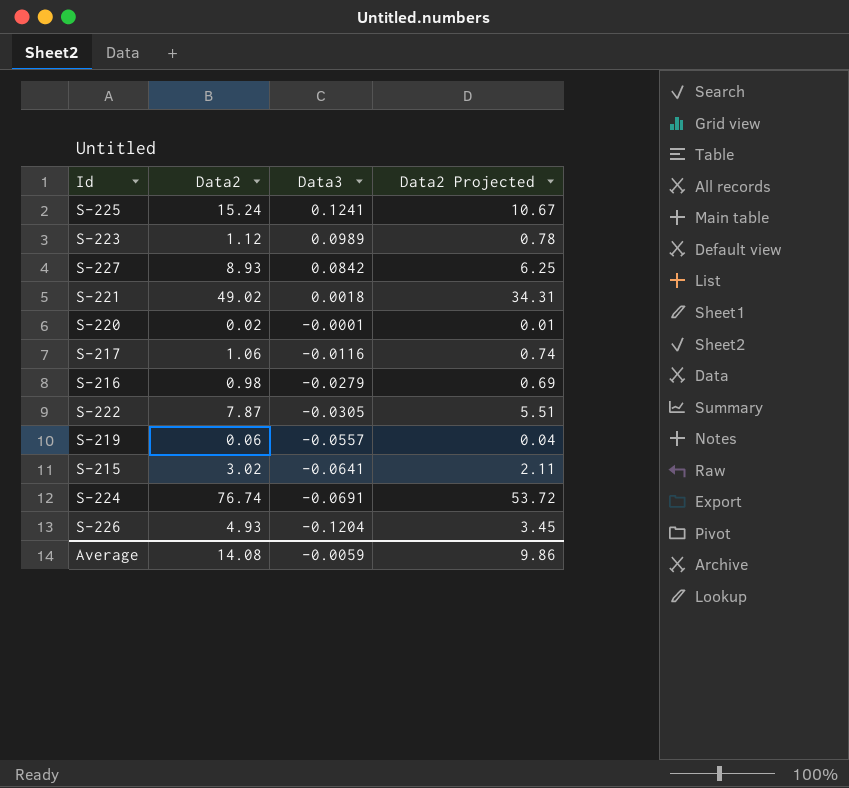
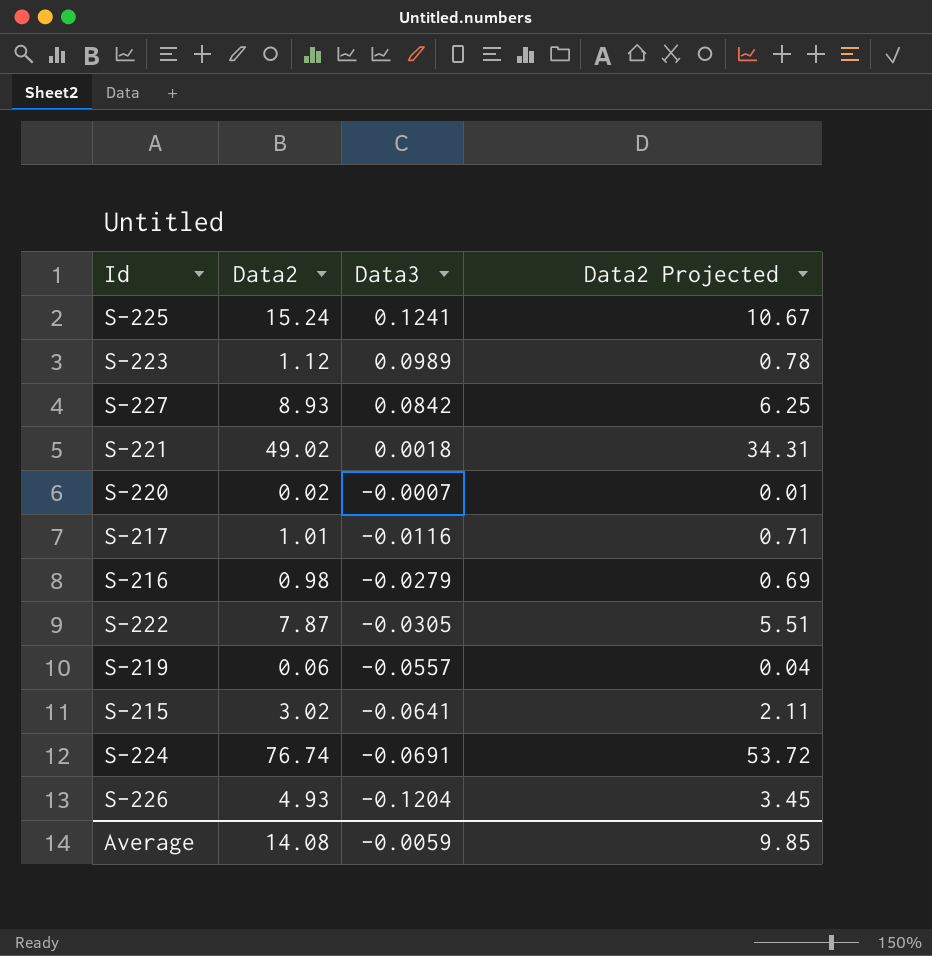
S-220 | Data3: -0.0001 -> -0.0007
S-217 | Data2: 1.06 -> 1.01
S-217 | Data2 Projected: 0.74 -> 0.71
Average | Data2 Projected: 9.86 -> 9.85

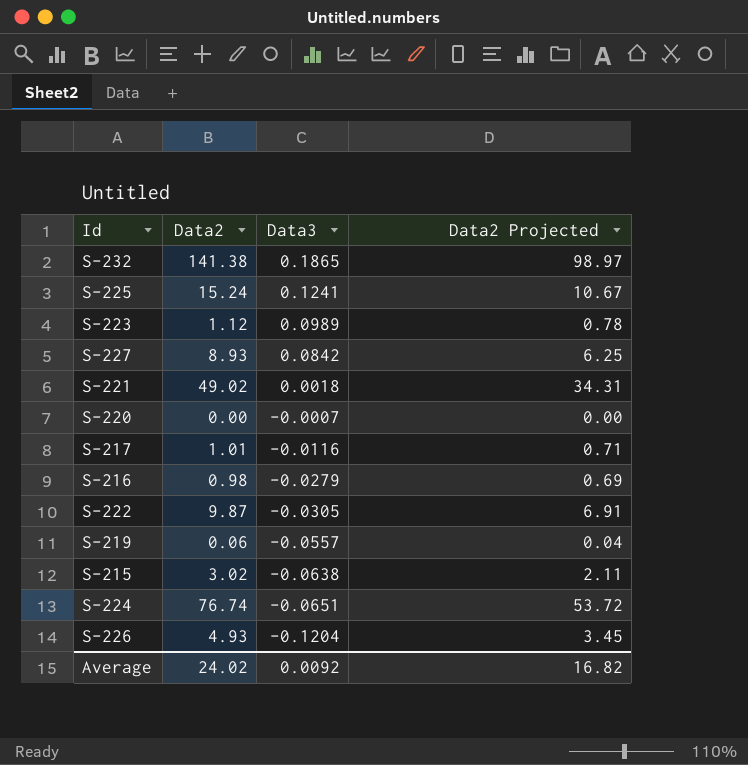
row S-232: none -> 141.38 | 0.1865 | 98.97
S-220 | Data2: 0.02 -> 0.00
S-220 | Data2 Projected: 0.01 -> 0.00
S-222 | Data2: 7.87 -> 9.87
S-222 | Data2 Projected: 5.51 -> 6.91
S-215 | Data3: -0.0641 -> -0.0638
S-224 | Data3: -0.0691 -> -0.0651
Average | Data2: 14.08 -> 24.02
Average | Data3: -0.0059 -> 0.0092
Average | Data2 Projected: 9.85 -> 16.82

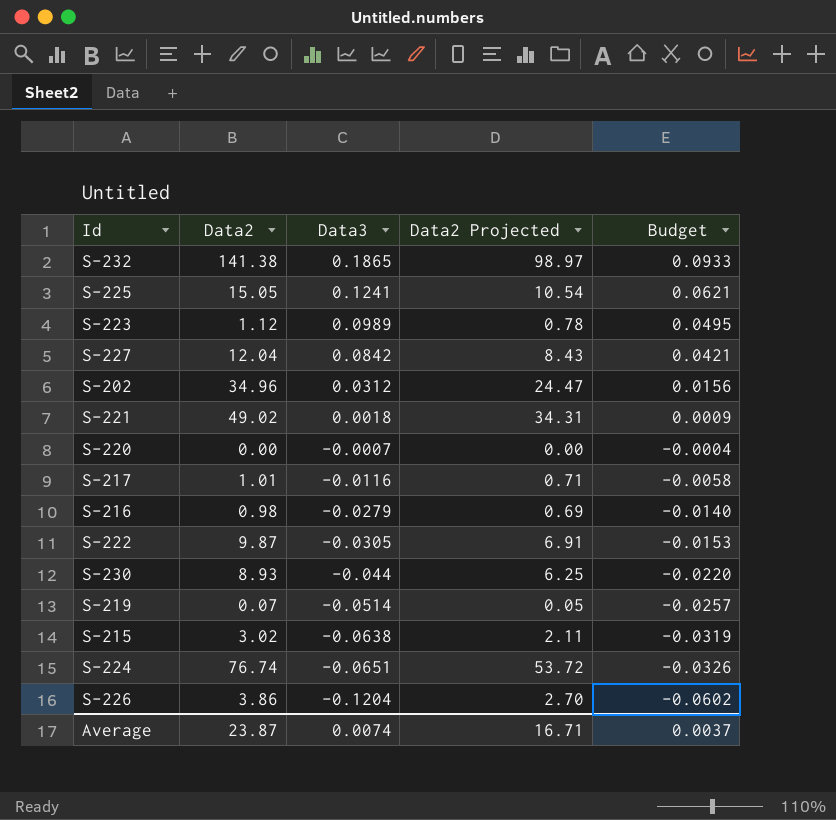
column Budget | formula: none -> [Data3] * 0.5
S-225 | Data2: 15.24 -> 15.05
S-225 | Data2 Projected: 10.67 -> 10.54
S-227 | Data2: 8.93 -> 12.04
S-227 | Data2 Projected: 6.25 -> 8.43
row S-202: none -> 34.96 | 0.0312 | 24.47 | 0.0156
row S-230: none -> 8.93 | -0.044 | 6.25 | -0.0220
S-219 | Data2: 0.06 -> 0.07
S-219 | Data3: -0.0557 -> -0.0514
S-219 | Data2 Projected: 0.04 -> 0.05
S-226 | Data2: 4.93 -> 3.86
S-226 | Data2 Projected: 3.45 -> 2.70
Average | Data2: 24.02 -> 23.87
Average | Data3: 0.0092 -> 0.0074
Average | Data2 Projected: 16.82 -> 16.71

